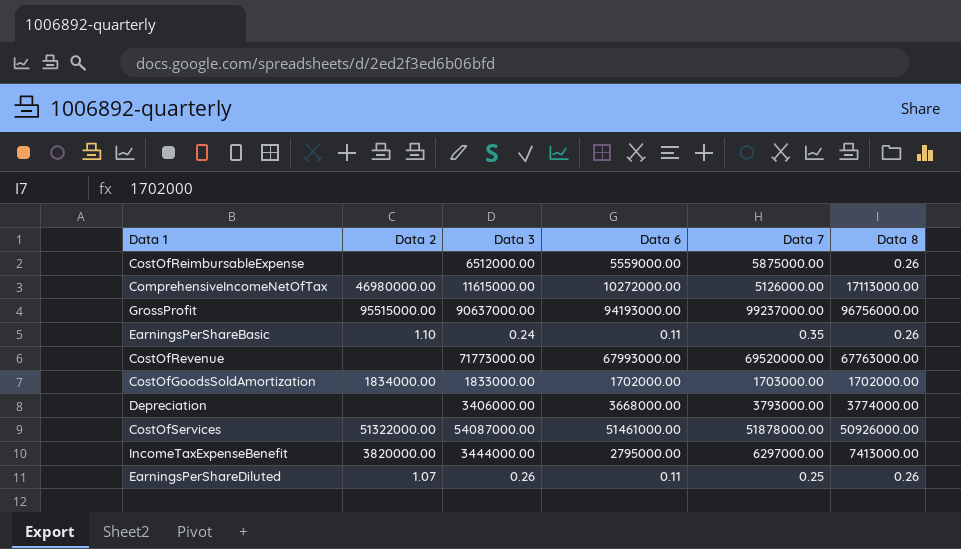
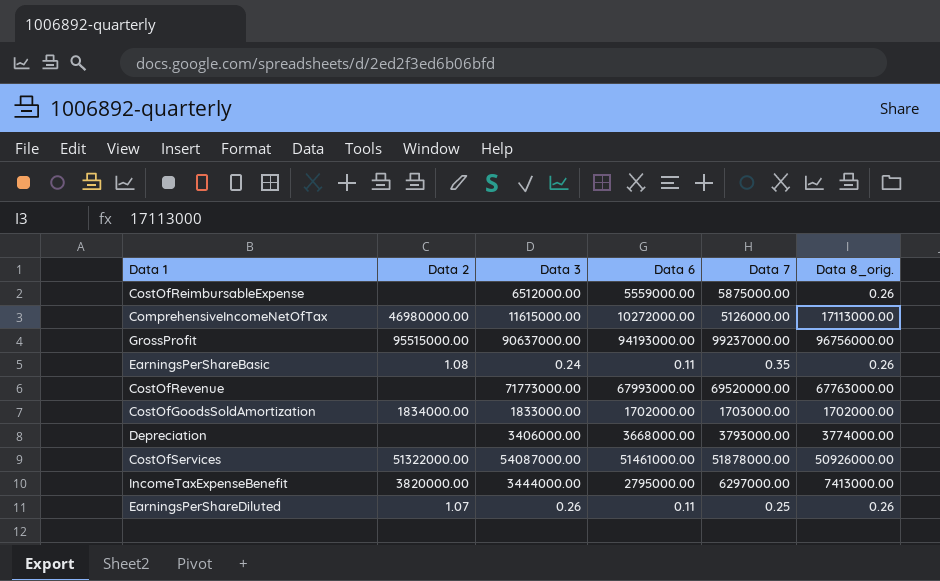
column name: Data 8 -> Data 8_orig.
EarningsPerShareBasic | Data 2: 1.10 -> 1.08

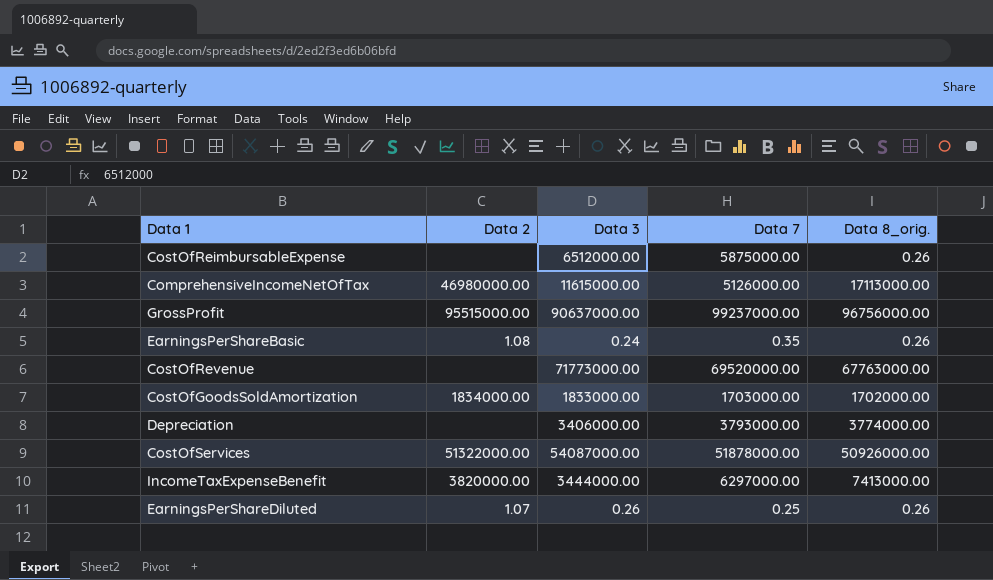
column Data 6 | position: 4 -> none

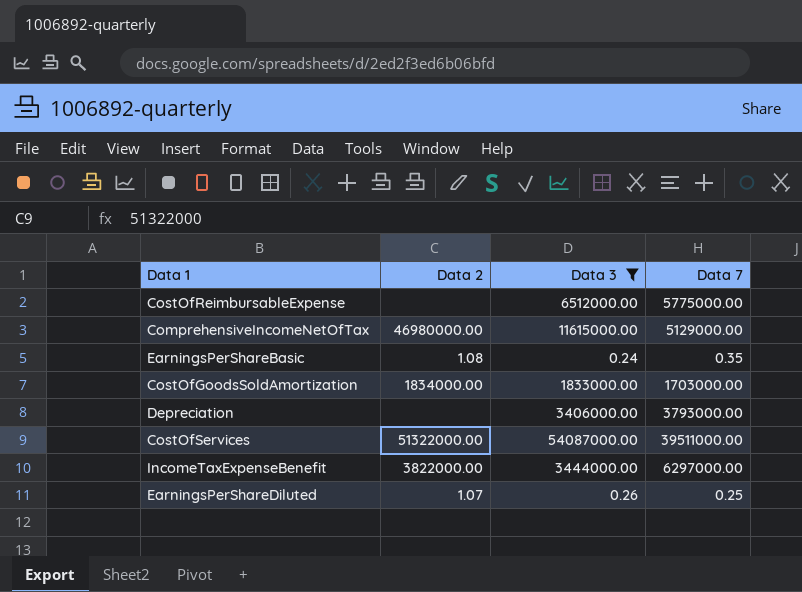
filter: none -> Data 3 <= 54087000.00
column Data 8_orig. | position: 5 -> none
CostOfReimbursableExpense | Data 7: 5875000.00 -> 5775000.00
ComprehensiveIncomeNetOfTax | Data 7: 5126000.00 -> 5129000.00
CostOfServices | Data 7: 51878000.00 -> 39511000.00
IncomeTaxExpenseBenefit | Data 2: 3820000.00 -> 3822000.00

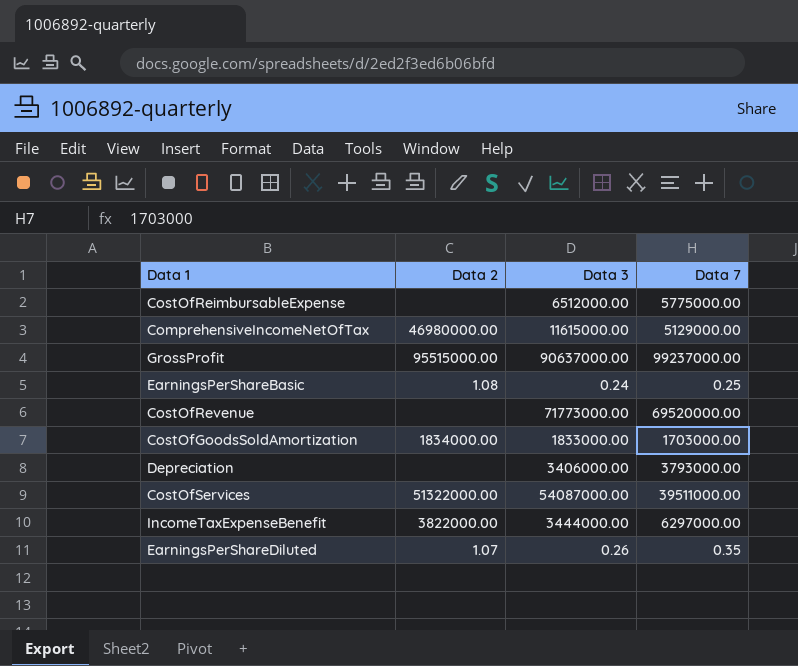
filter: Data 3 <= 54087000.00 -> none
EarningsPerShareBasic | Data 7: 0.35 -> 0.25
EarningsPerShareDiluted | Data 7: 0.25 -> 0.35

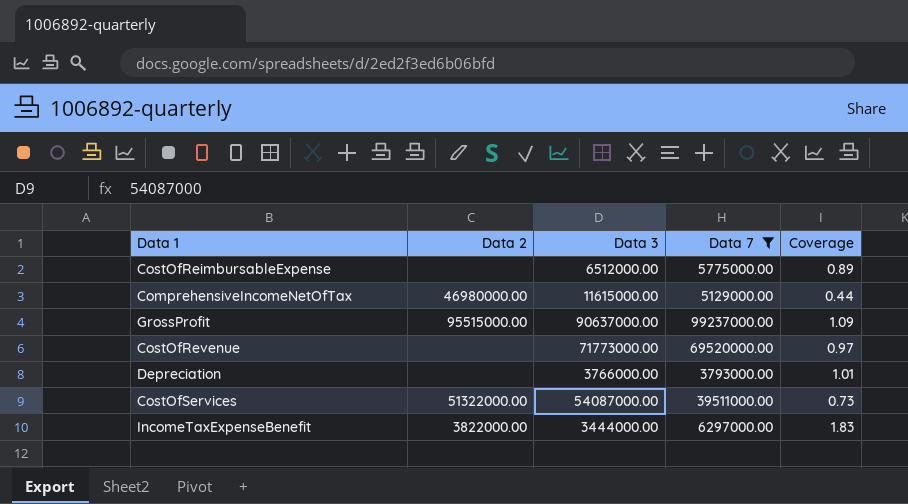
filter: none -> Data 7 >= 3793000.00
column Coverage | formula: none -> [Data 7] / [Data 3]
Depreciation | Data 3: 3406000.00 -> 3766000.00

